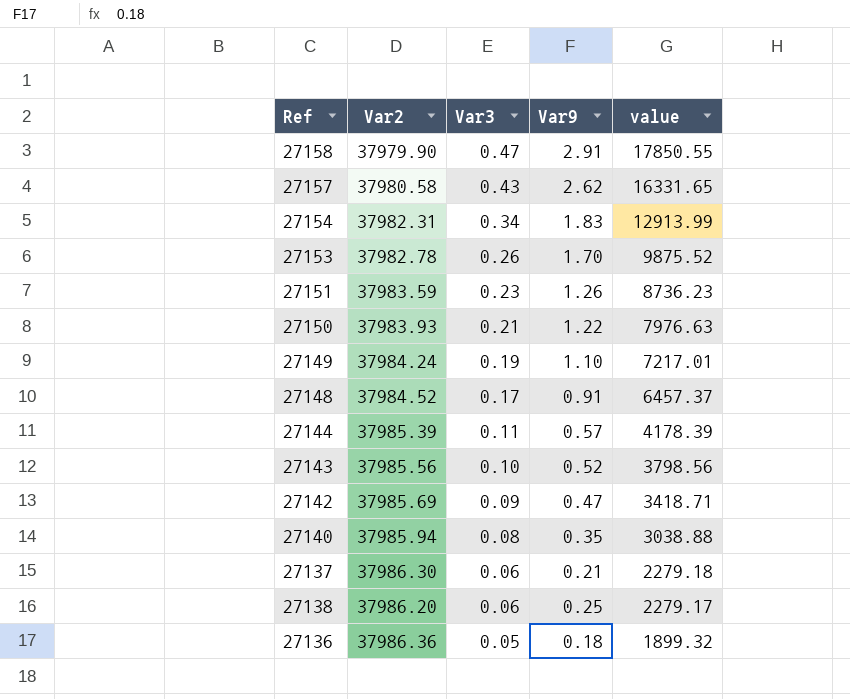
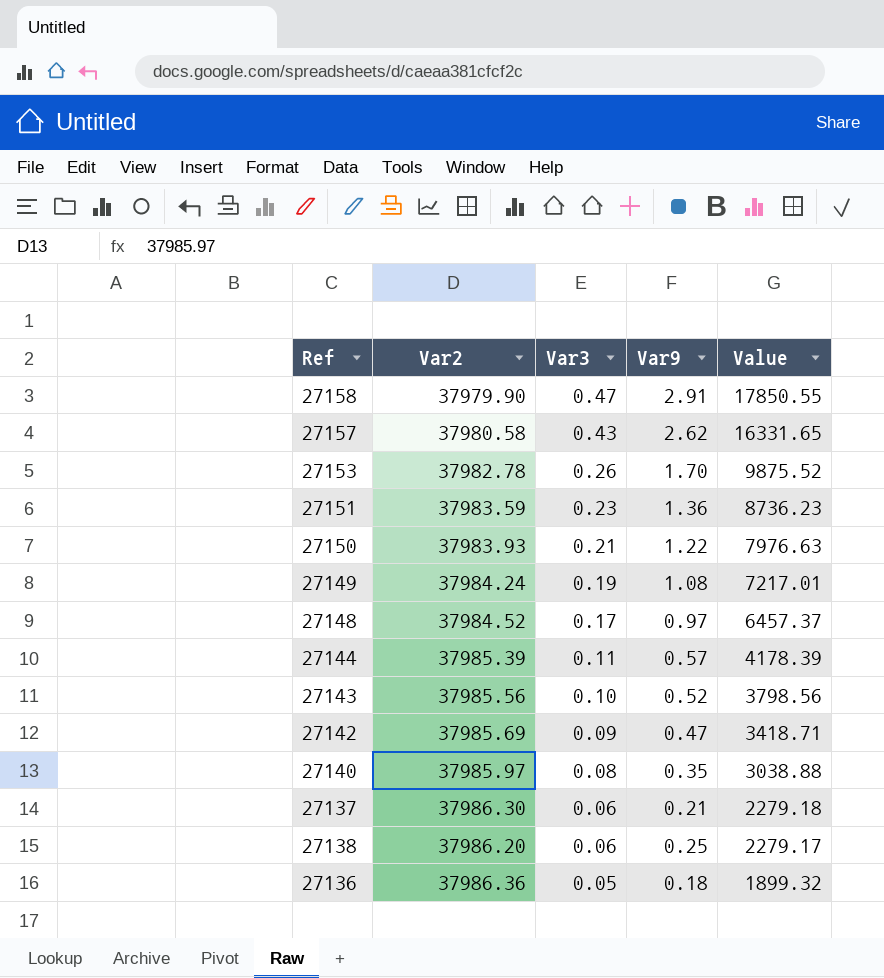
column name: value -> Value
row 27154: 37982.31 | 0.34 | 1.83 | 12913.99 -> none
27151 | Var9: 1.26 -> 1.36
27149 | Var9: 1.10 -> 1.08
27148 | Var9: 0.91 -> 0.97
27140 | Var2: 37985.94 -> 37985.97

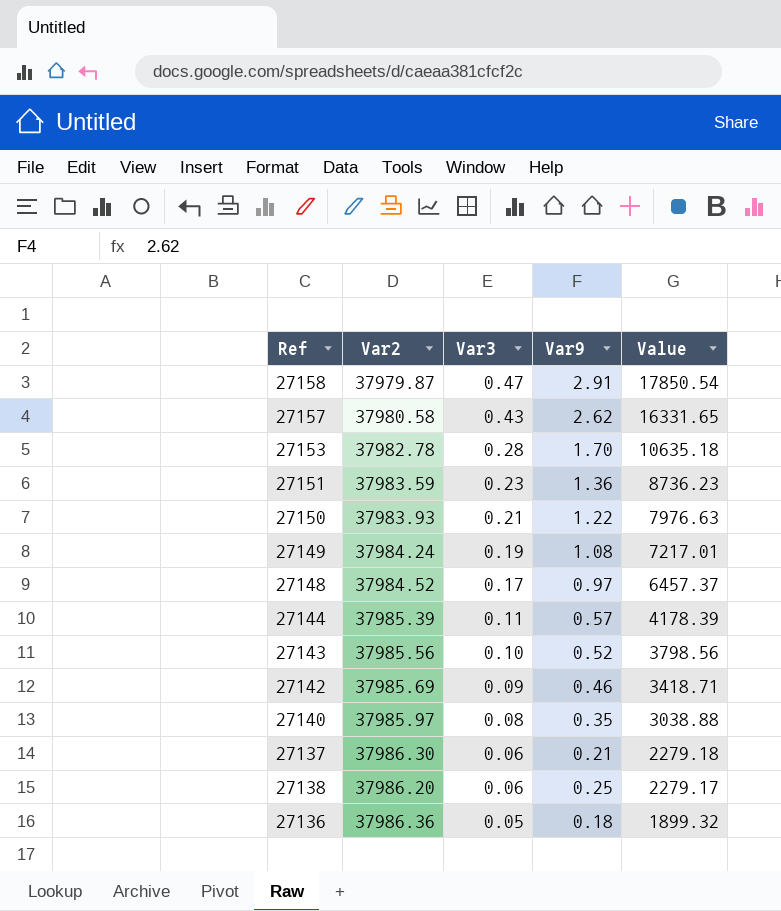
27158 | Var2: 37979.90 -> 37979.87
27158 | Value: 17850.55 -> 17850.54
27153 | Var3: 0.26 -> 0.28
27153 | Value: 9875.52 -> 10635.18
27142 | Var9: 0.47 -> 0.46

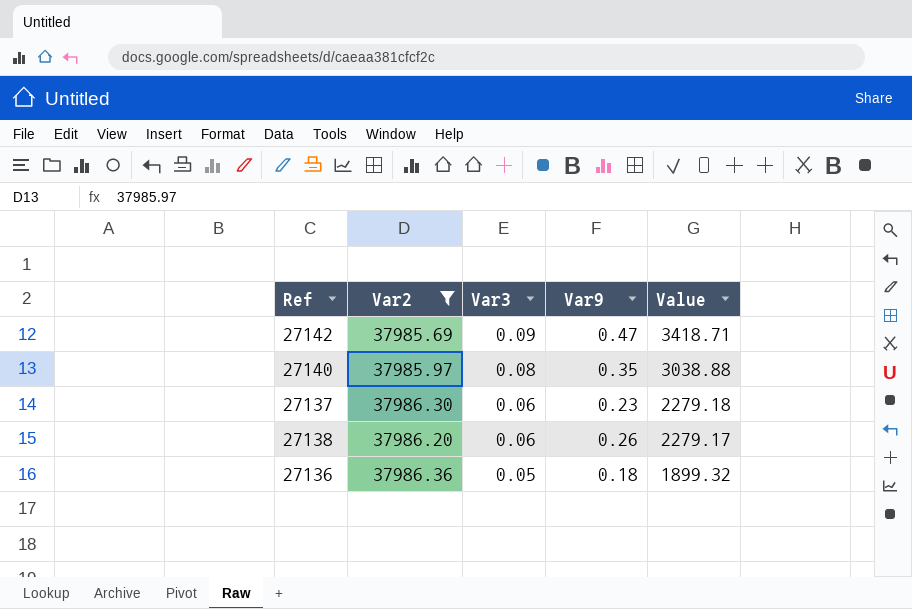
filter: none -> Var2 >= 37985.69
27142 | Var9: 0.46 -> 0.47
27137 | Var9: 0.21 -> 0.23
27138 | Var9: 0.25 -> 0.26

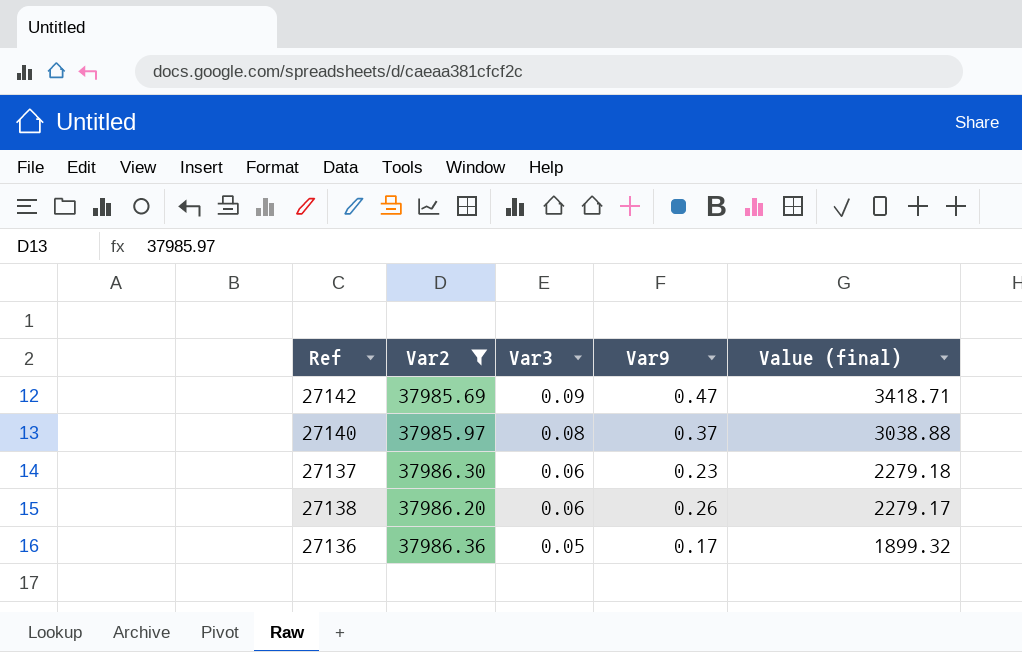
column name: Value -> Value (final)
27140 | Var9: 0.35 -> 0.37
27136 | Var9: 0.18 -> 0.17

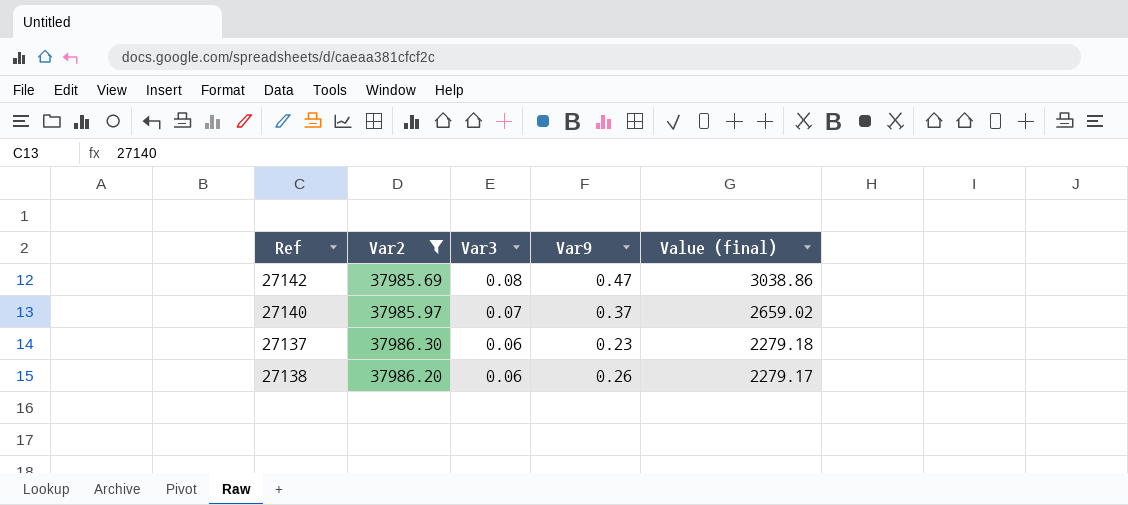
row 27136: 37986.36 | 0.05 | 0.17 | 1899.32 -> none
27142 | Var3: 0.09 -> 0.08
27142 | Value (final): 3418.71 -> 3038.86
27140 | Var3: 0.08 -> 0.07
27140 | Value (final): 3038.88 -> 2659.02

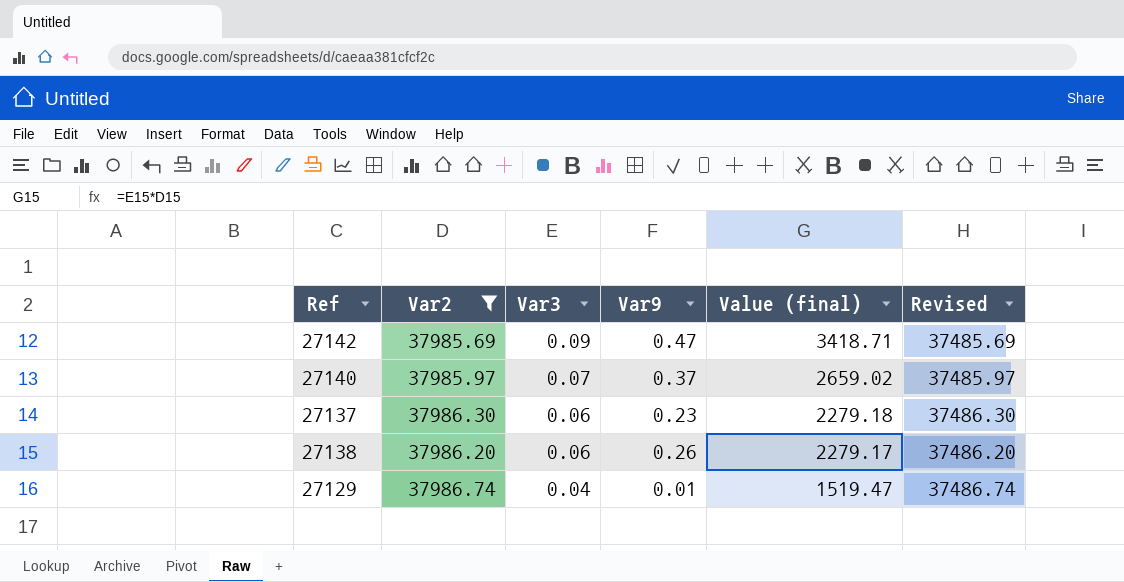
column Revised | formula: none -> [Var2] - 500
27142 | Var3: 0.08 -> 0.09
27142 | Value (final): 3038.86 -> 3418.71
row 27129: none -> 37986.74 | 0.04 | 0.01 | 1519.47 | 37486.74

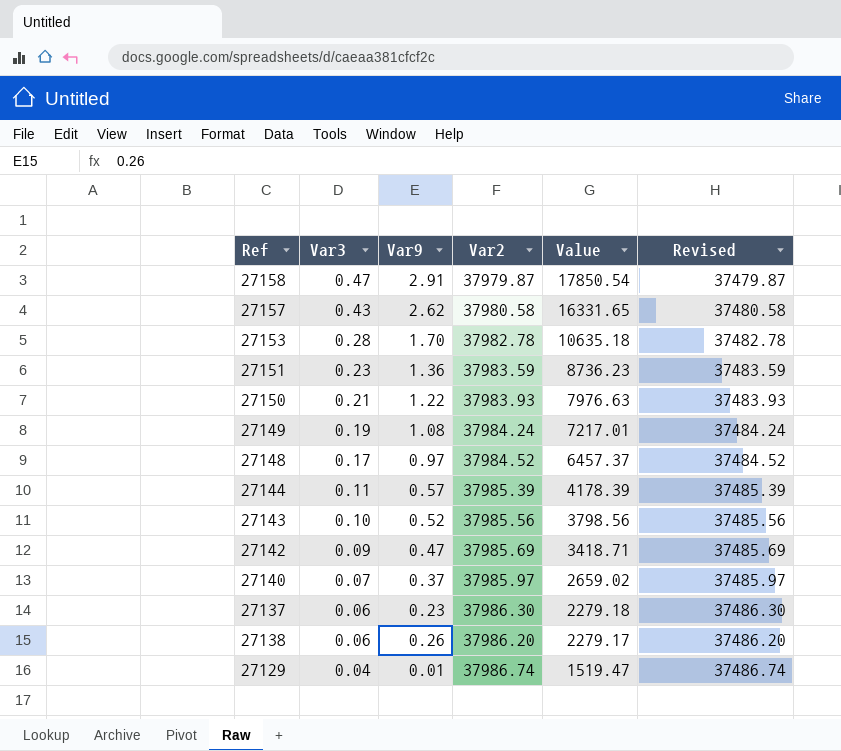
filter: Var2 >= 37985.69 -> none
column Var2 | position: 2 -> 4
column name: Value (final) -> Value

